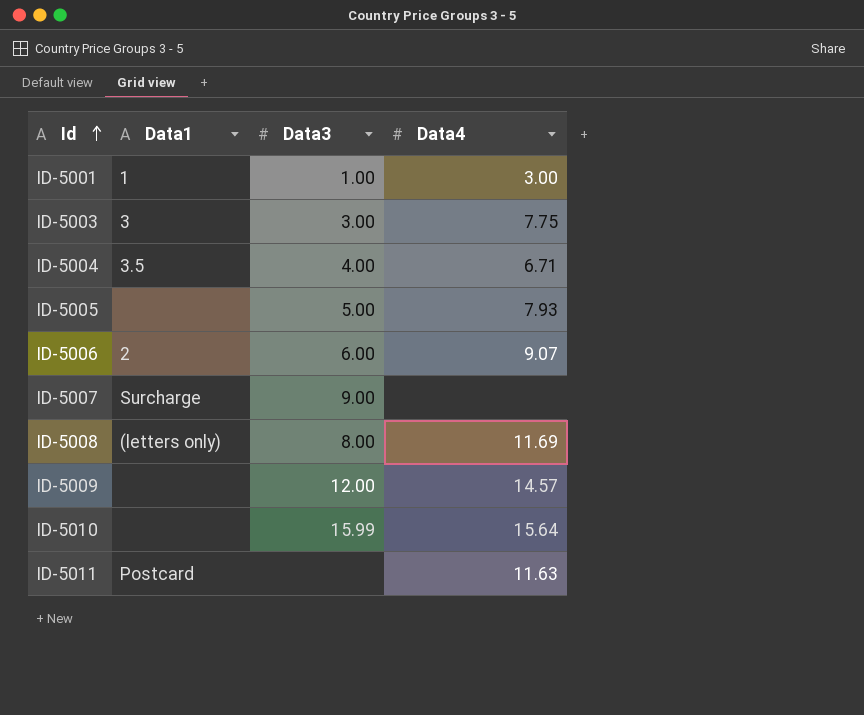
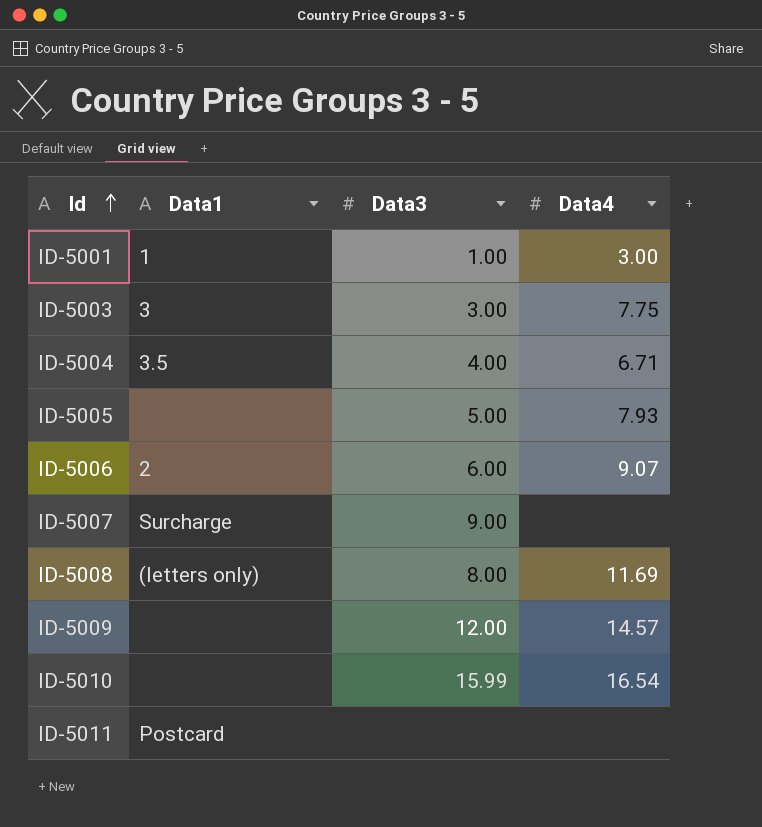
ID-5010 | Data4: 15.64 -> 16.54
ID-5011 | Data4: 11.63 -> none

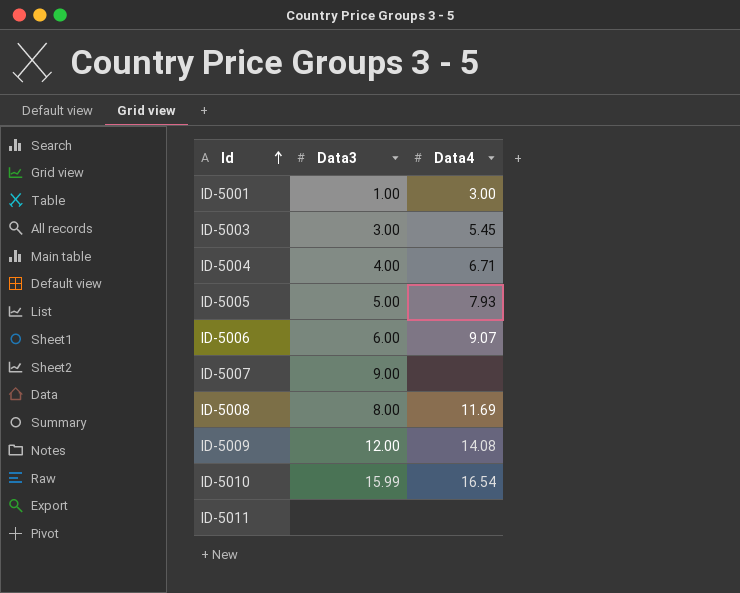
column Data1 | position: 2 -> none
ID-5003 | Data4: 7.75 -> 5.45
ID-5009 | Data4: 14.57 -> 14.08

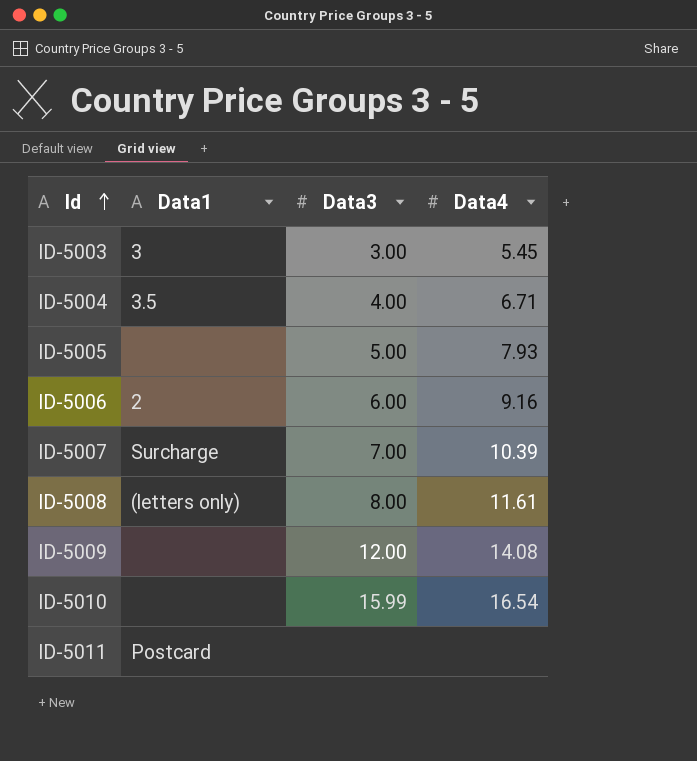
column Data1 | position: none -> 2
row ID-5001: 1.00 | 3.00 -> none
ID-5006 | Data4: 9.07 -> 9.16
ID-5007 | Data3: 9.00 -> 7.00
ID-5007 | Data4: none -> 10.39
ID-5008 | Data4: 11.69 -> 11.61

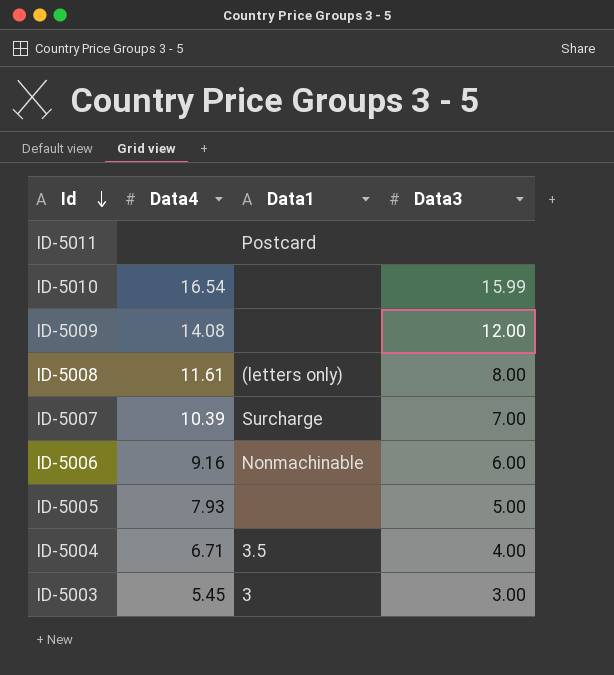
row order: Id ascending -> Id descending
column Data4 | position: 4 -> 2
ID-5006 | Data1: 2 -> Nonmachinable

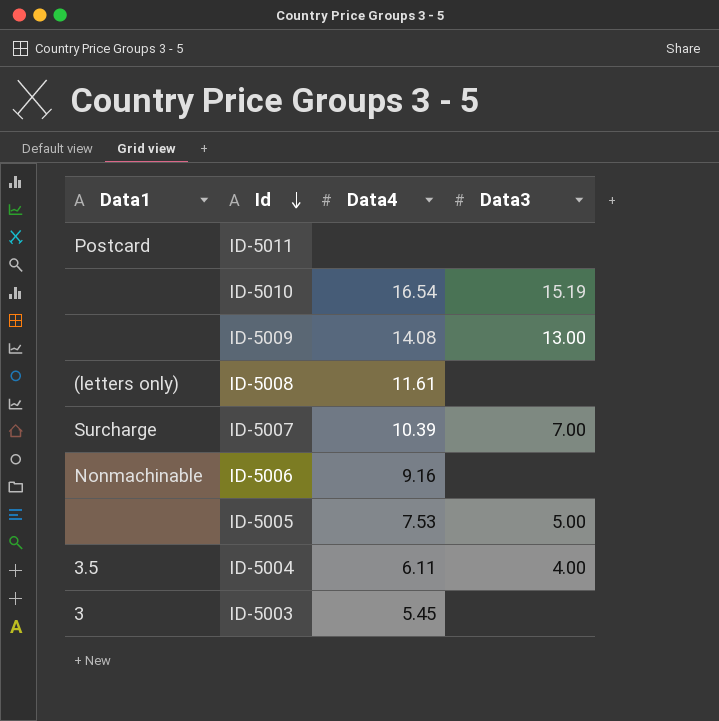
column Data1 | position: 3 -> 1
ID-5010 | Data3: 15.99 -> 15.19
ID-5009 | Data3: 12.00 -> 13.00
ID-5008 | Data3: 8.00 -> none
ID-5006 | Data3: 6.00 -> none
ID-5005 | Data4: 7.93 -> 7.53
ID-5004 | Data4: 6.71 -> 6.11
ID-5003 | Data3: 3.00 -> none

